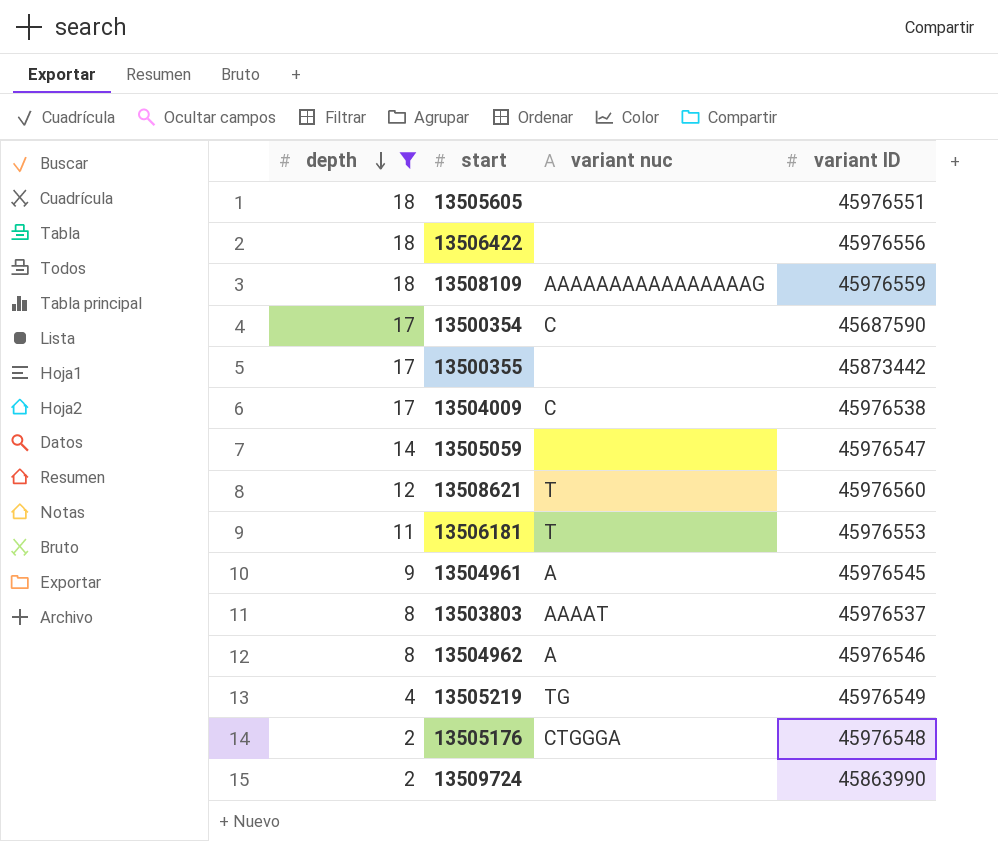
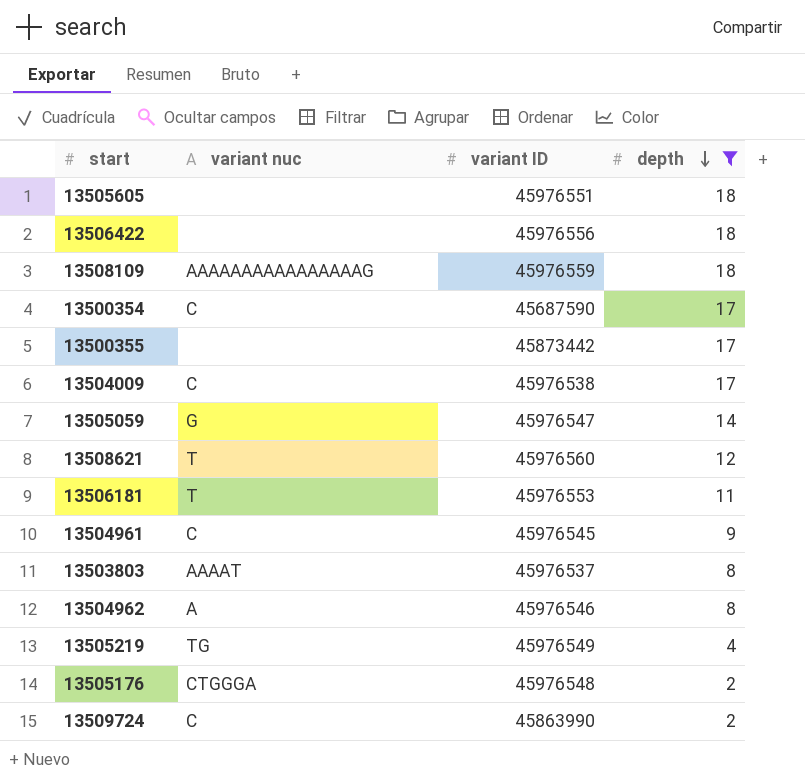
column depth | position: 1 -> 4
13505059 | variant nuc: none -> G
13504961 | variant nuc: A -> C
13509724 | variant nuc: none -> C

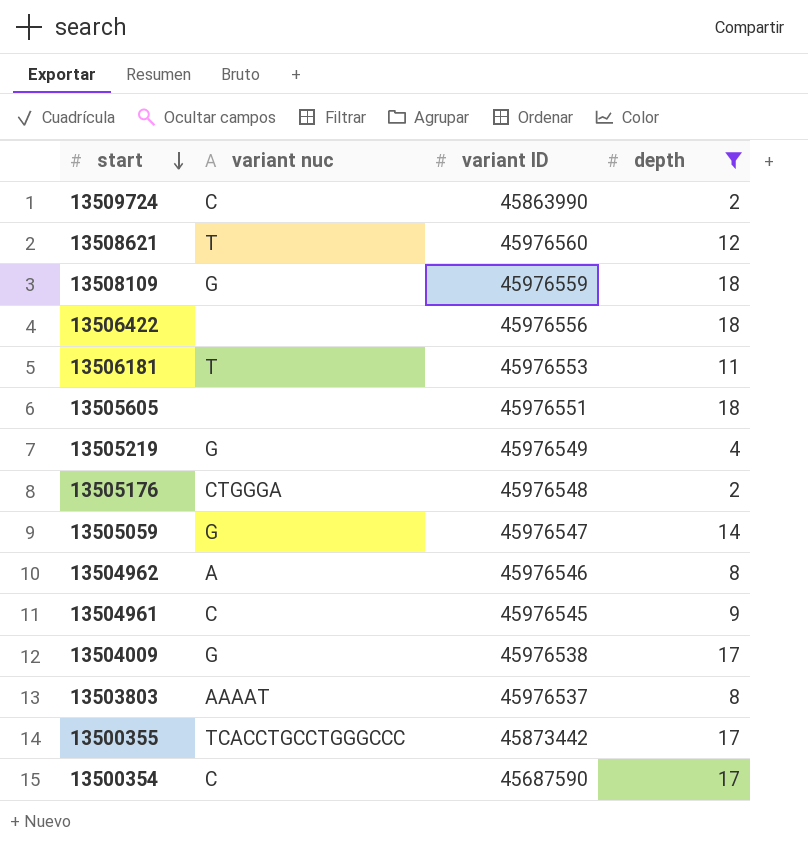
row order: depth descending -> start descending
13508109 | variant nuc: AAAAAAAAAAAAAAAAG -> G
13505219 | variant nuc: TG -> G
13504009 | variant nuc: C -> G
13500355 | variant nuc: none -> TCACCTGCCTGGGCCC

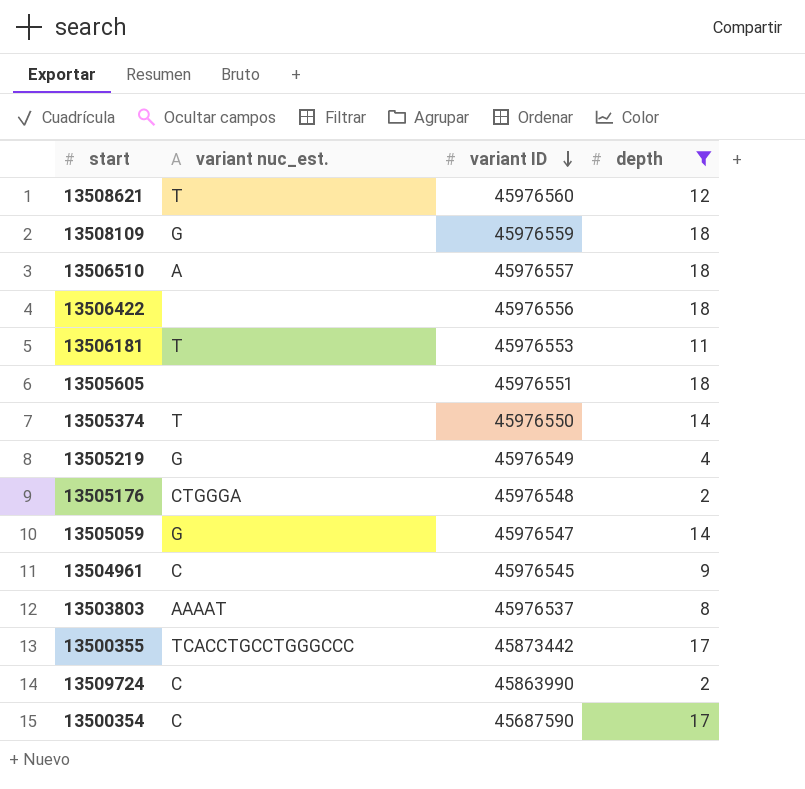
row order: start descending -> variant ID descending
column name: variant nuc -> variant nuc_est.
row 13504962: A | 45976546 | 8 -> none
row 13504009: G | 45976538 | 17 -> none
row 13506510: none -> A | 45976557 | 18
row 13505374: none -> T | 45976550 | 14

